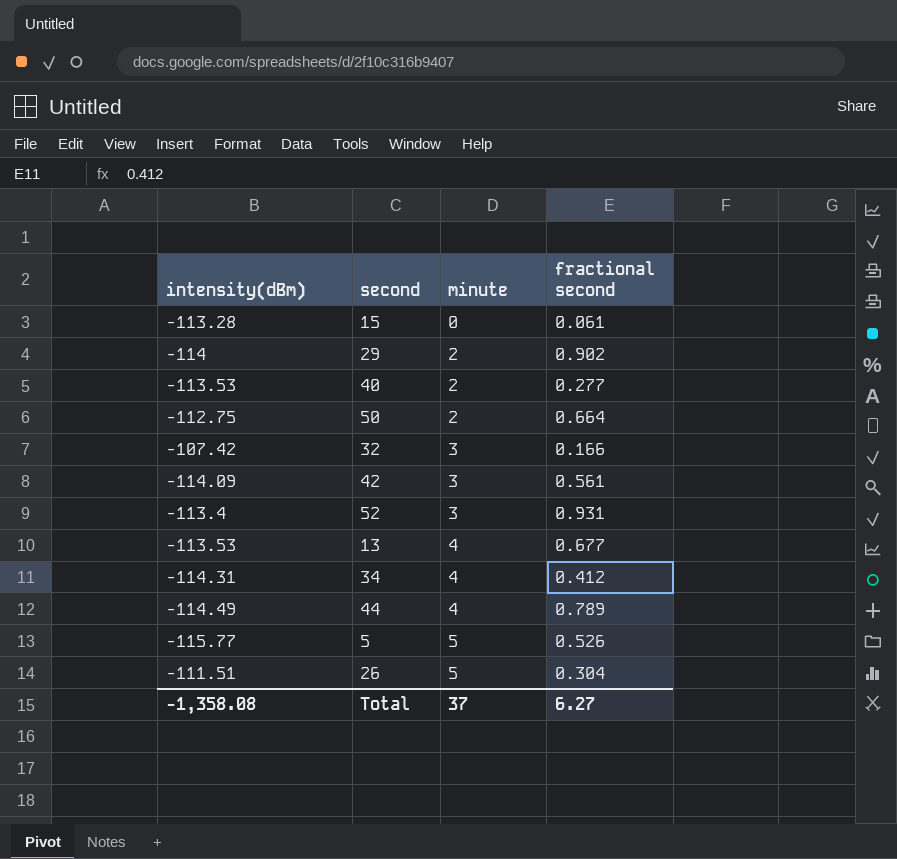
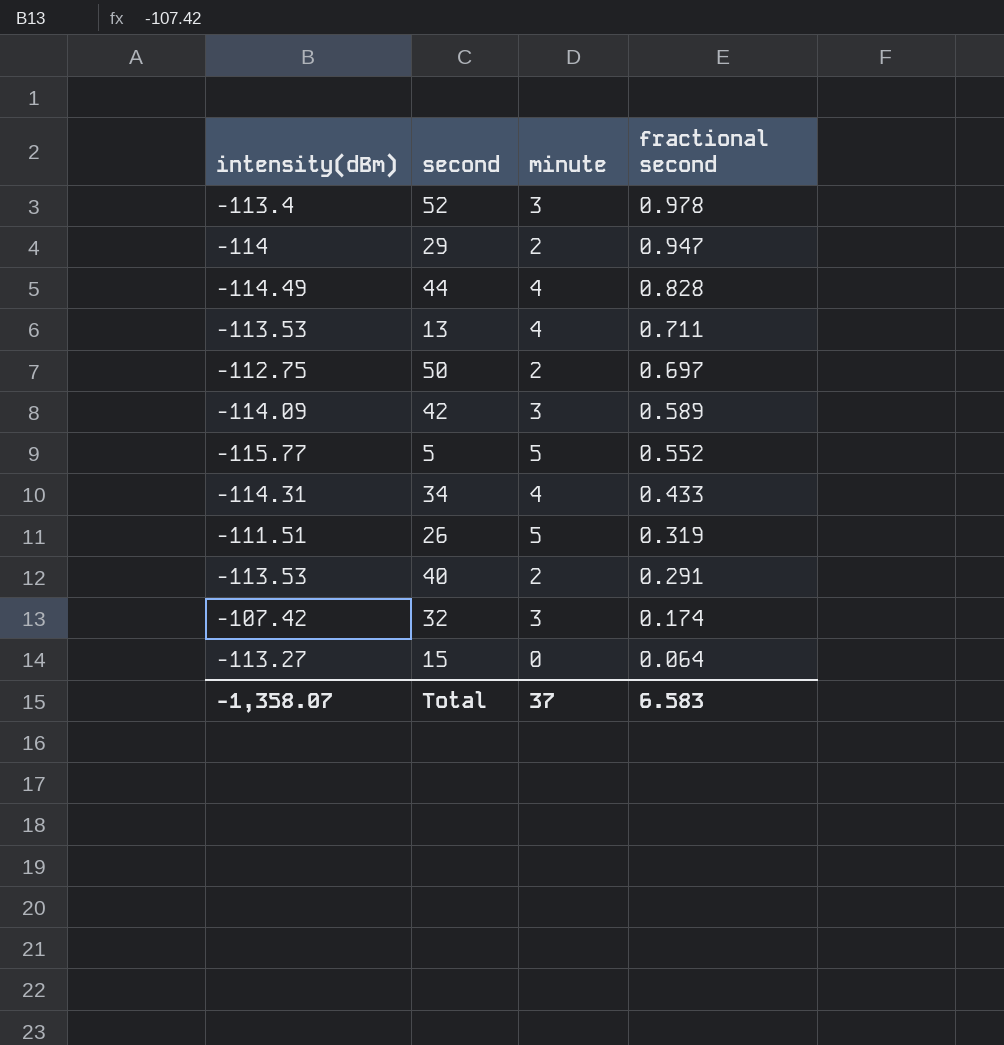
row order: minute ascending -> fractional second descending
52 | fractional second: 0.931 -> 0.978
29 | fractional second: 0.902 -> 0.947
44 | fractional second: 0.789 -> 0.828
13 | fractional second: 0.677 -> 0.711
50 | fractional second: 0.664 -> 0.697
42 | fractional second: 0.561 -> 0.589
5 | fractional second: 0.526 -> 0.552
34 | fractional second: 0.412 -> 0.433
26 | fractional second: 0.304 -> 0.319
40 | fractional second: 0.277 -> 0.291
32 | fractional second: 0.166 -> 0.174
15 | intensity(dBm): -113.28 -> -113.27
15 | fractional second: 0.061 -> 0.064
Total | intensity(dBm): -1,358.08 -> -1,358.07
Total | fractional second: 6.27 -> 6.583

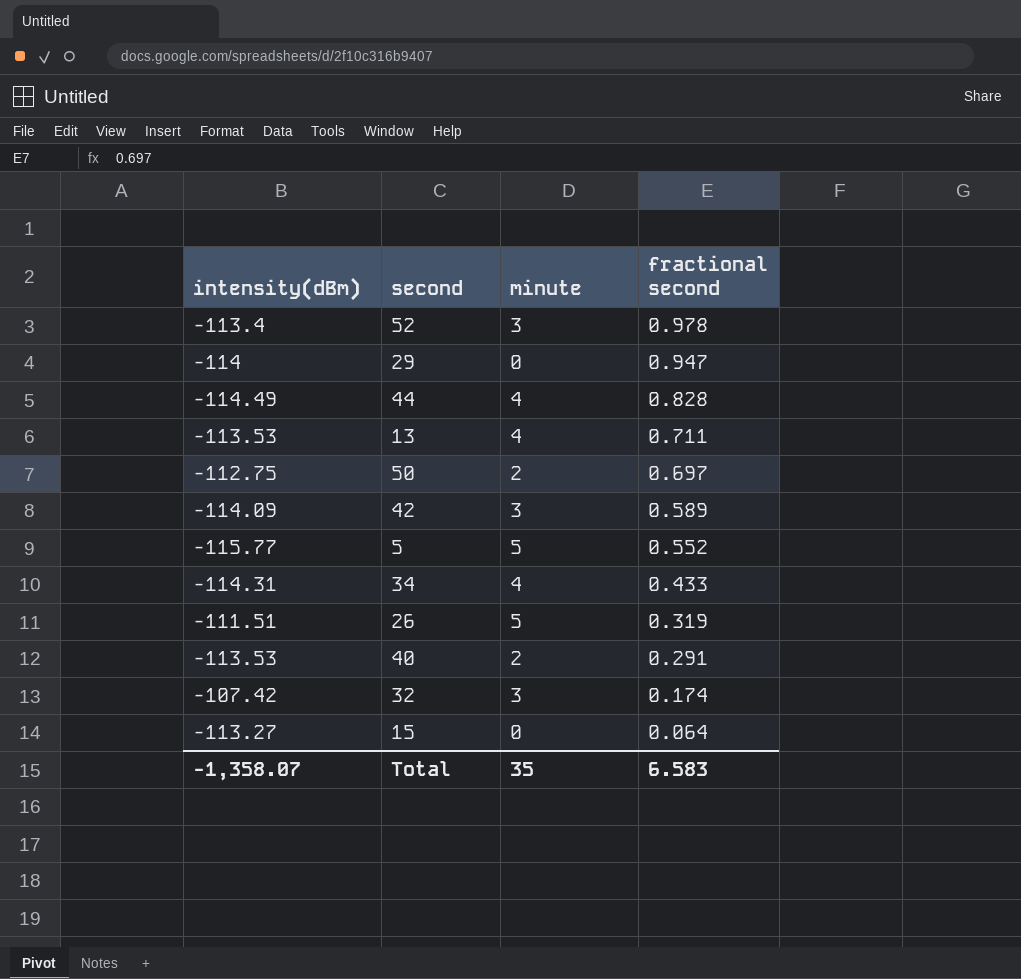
29 | minute: 2 -> 0
Total | minute: 37 -> 35

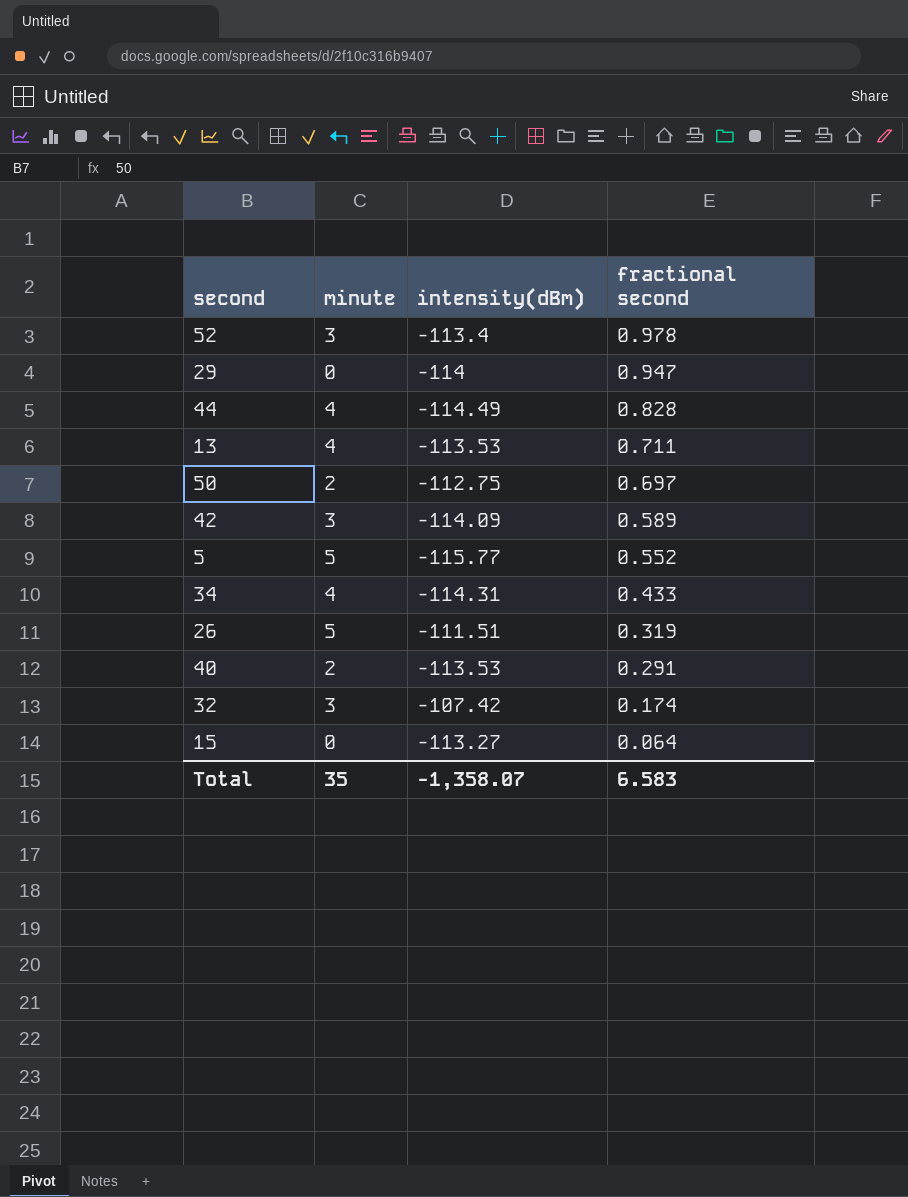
column intensity(dBm) | position: 1 -> 3

